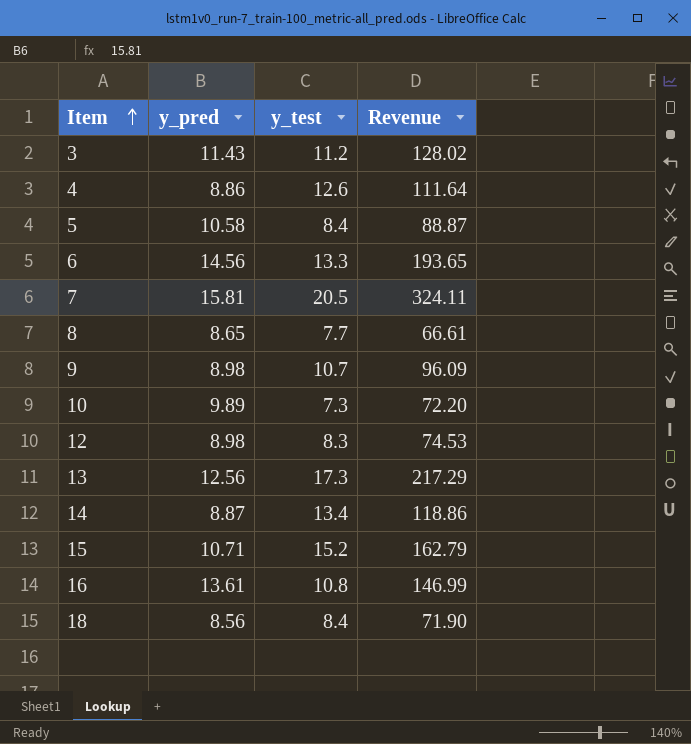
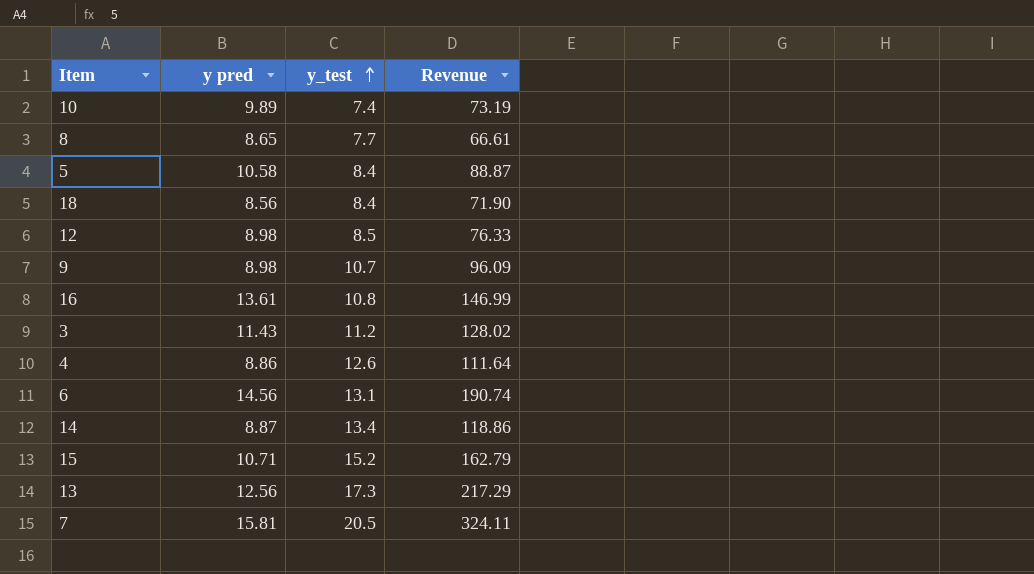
row order: Item ascending -> y_test ascending
column name: y_pred -> y pred
10 | y_test: 7.3 -> 7.4
10 | Revenue: 72.20 -> 73.19
12 | y_test: 8.3 -> 8.5
12 | Revenue: 74.53 -> 76.33
6 | y_test: 13.3 -> 13.1
6 | Revenue: 193.65 -> 190.74

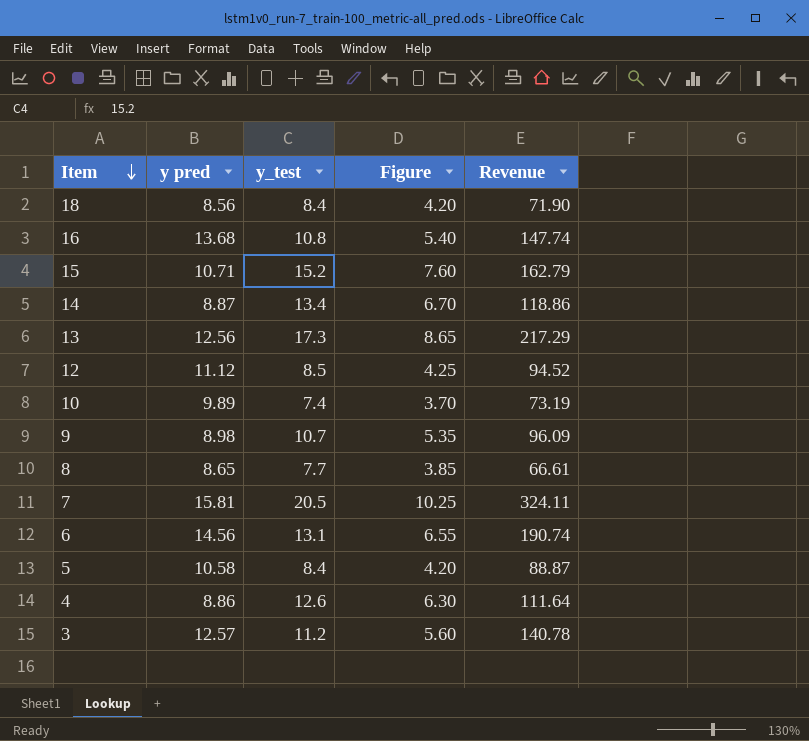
row order: y_test ascending -> Item descending
column Figure | formula: none -> [y_test] * 0.5
16 | y pred: 13.61 -> 13.68
16 | Revenue: 146.99 -> 147.74
12 | y pred: 8.98 -> 11.12
12 | Revenue: 76.33 -> 94.52
3 | y pred: 11.43 -> 12.57
3 | Revenue: 128.02 -> 140.78

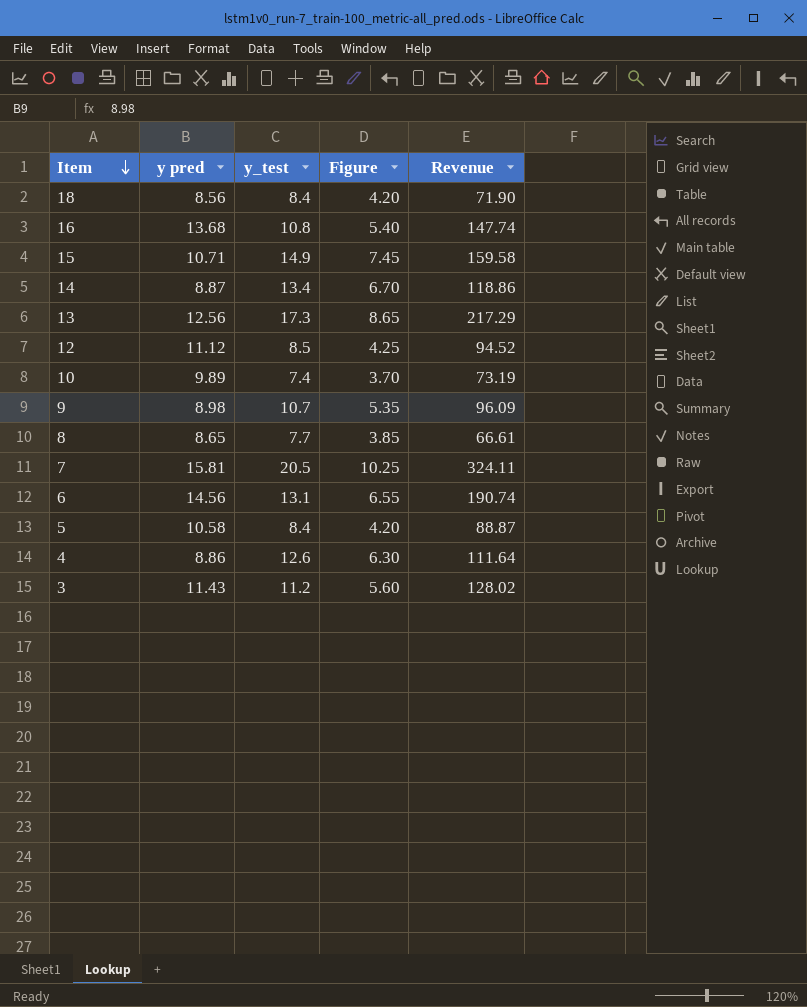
15 | y_test: 15.2 -> 14.9
15 | Figure: 7.60 -> 7.45
15 | Revenue: 162.79 -> 159.58
3 | y pred: 12.57 -> 11.43
3 | Revenue: 140.78 -> 128.02

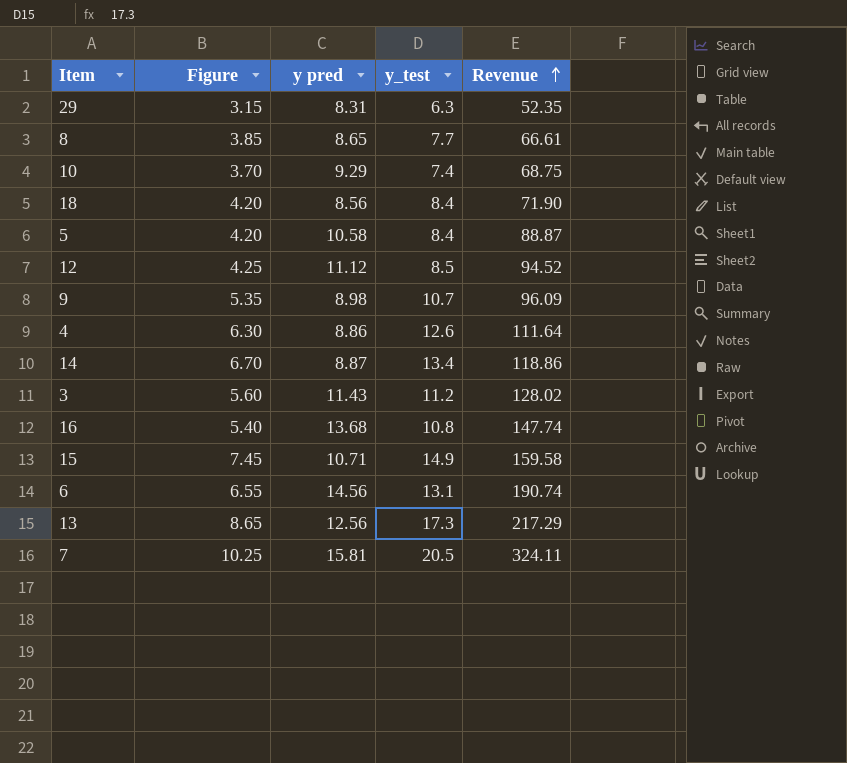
row order: Item descending -> Revenue ascending
column Figure | position: 4 -> 2
row 29: none -> 3.15 | 8.31 | 6.3 | 52.35
10 | y pred: 9.89 -> 9.29
10 | Revenue: 73.19 -> 68.75

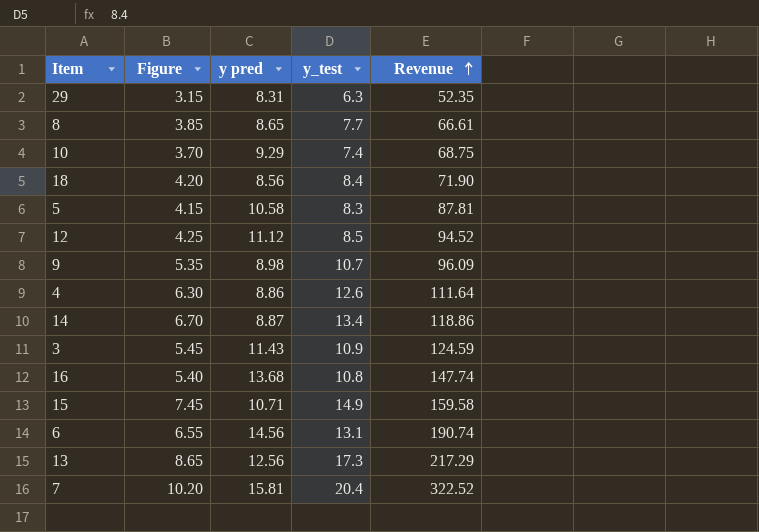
5 | Figure: 4.20 -> 4.15
5 | y_test: 8.4 -> 8.3
5 | Revenue: 88.87 -> 87.81
3 | Figure: 5.60 -> 5.45
3 | y_test: 11.2 -> 10.9
3 | Revenue: 128.02 -> 124.59
7 | Figure: 10.25 -> 10.20
7 | y_test: 20.5 -> 20.4
7 | Revenue: 324.11 -> 322.52

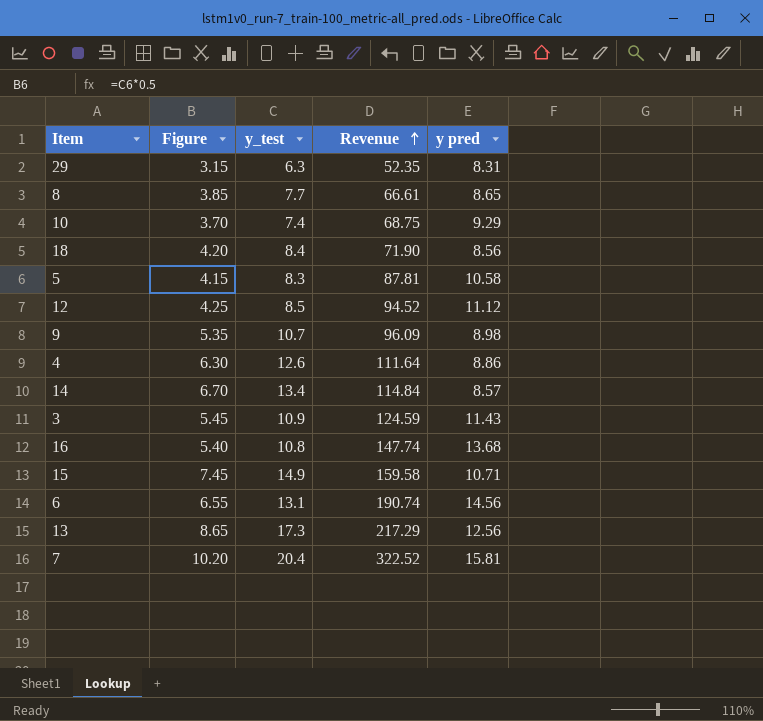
column y pred | position: 3 -> 5
14 | Revenue: 118.86 -> 114.84
14 | y pred: 8.87 -> 8.57

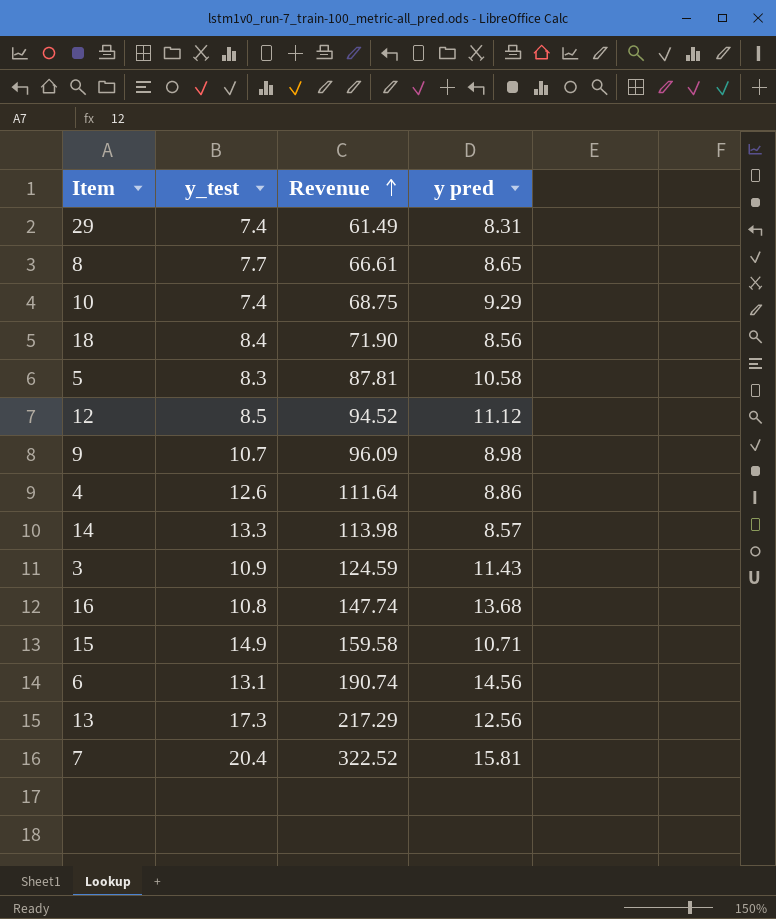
column Figure | formula: [y_test] * 0.5 -> none
29 | y_test: 6.3 -> 7.4
29 | Revenue: 52.35 -> 61.49
14 | y_test: 13.4 -> 13.3
14 | Revenue: 114.84 -> 113.98

